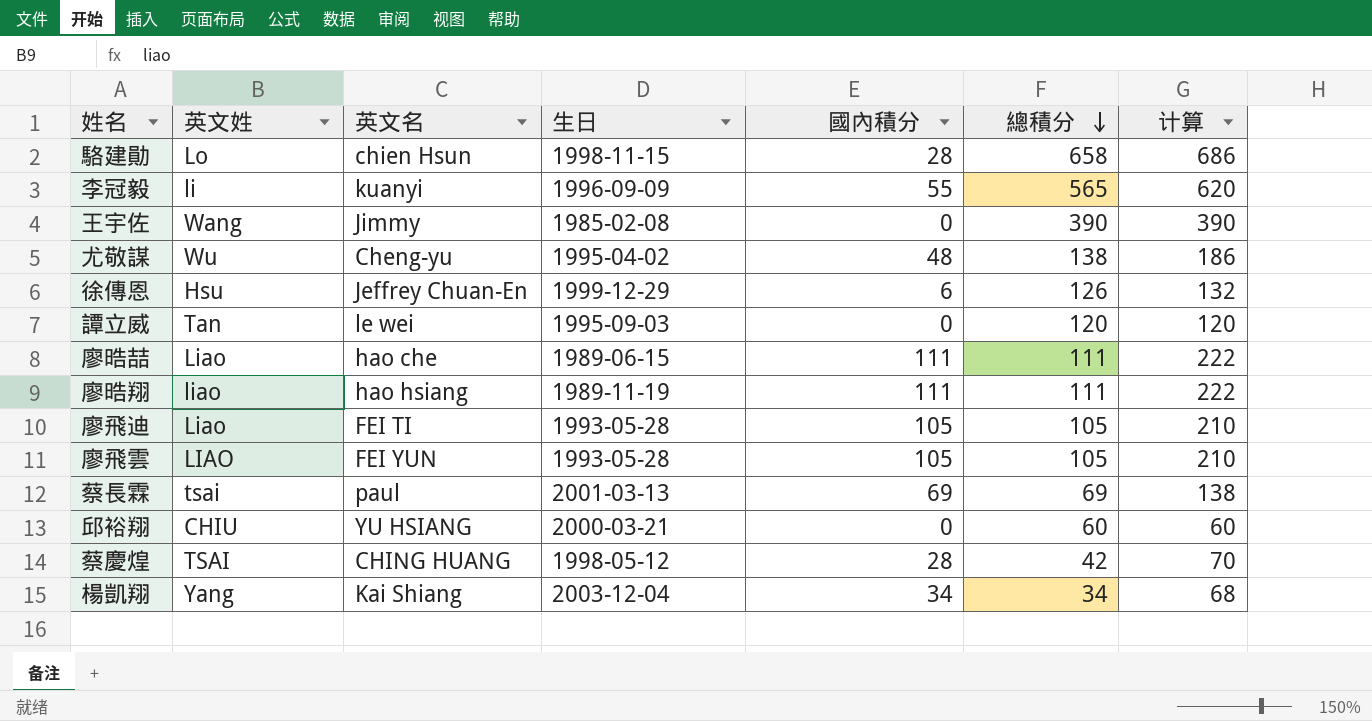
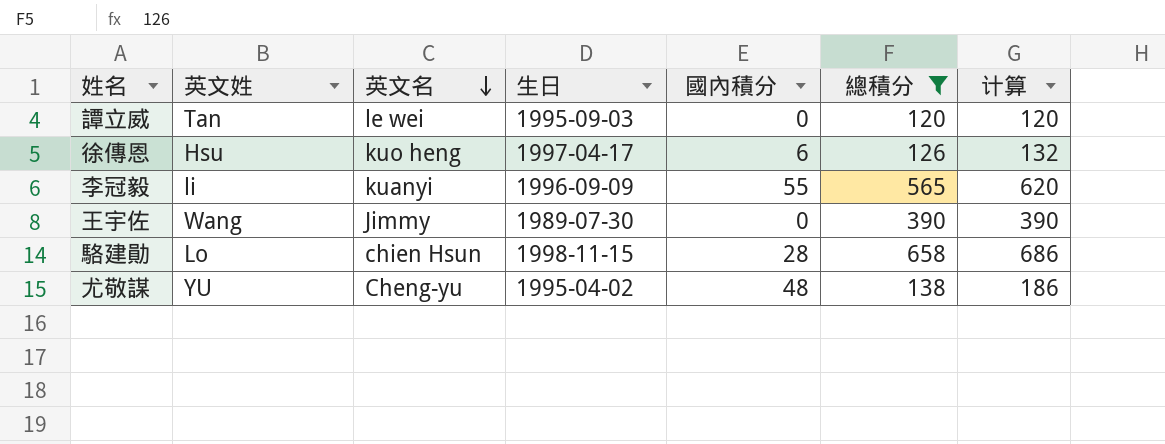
filter: none -> 總積分 >= 120
row order: 總積分 descending -> 英文名 descending
徐傳恩 | 英文名: Jeffrey Chuan-En -> kuo heng
徐傳恩 | 生日: 1999-12-29 -> 1997-04-17
王宇佐 | 生日: 1985-02-08 -> 1989-07-30
尤敬謀 | 英文姓: Wu -> YU

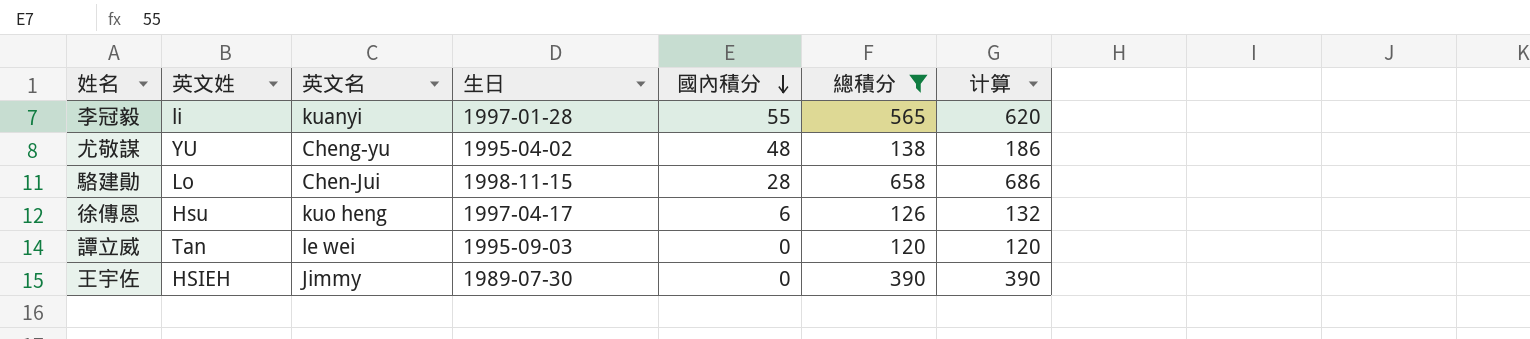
row order: 英文名 descending -> 國內積分 descending
李冠毅 | 生日: 1996-09-09 -> 1997-01-28
駱建勛 | 英文名: chien Hsun -> Chen-Jui
王宇佐 | 英文姓: Wang -> HSIEH

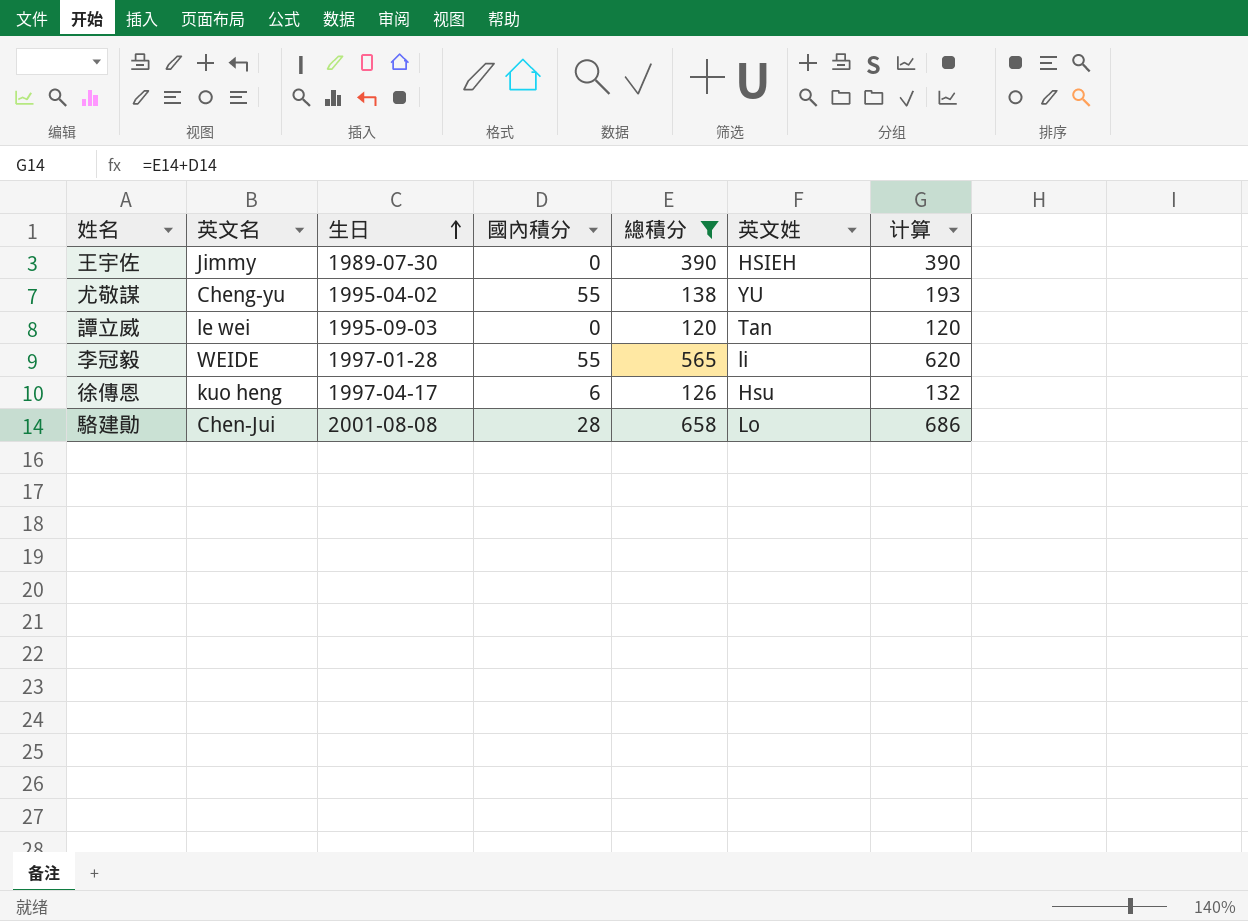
row order: 國內積分 descending -> 生日 ascending
column 英文姓 | position: 2 -> 6
尤敬謀 | 國內積分: 48 -> 55
尤敬謀 | 计算: 186 -> 193
李冠毅 | 英文名: kuanyi -> WEIDE
駱建勛 | 生日: 1998-11-15 -> 2001-08-08

